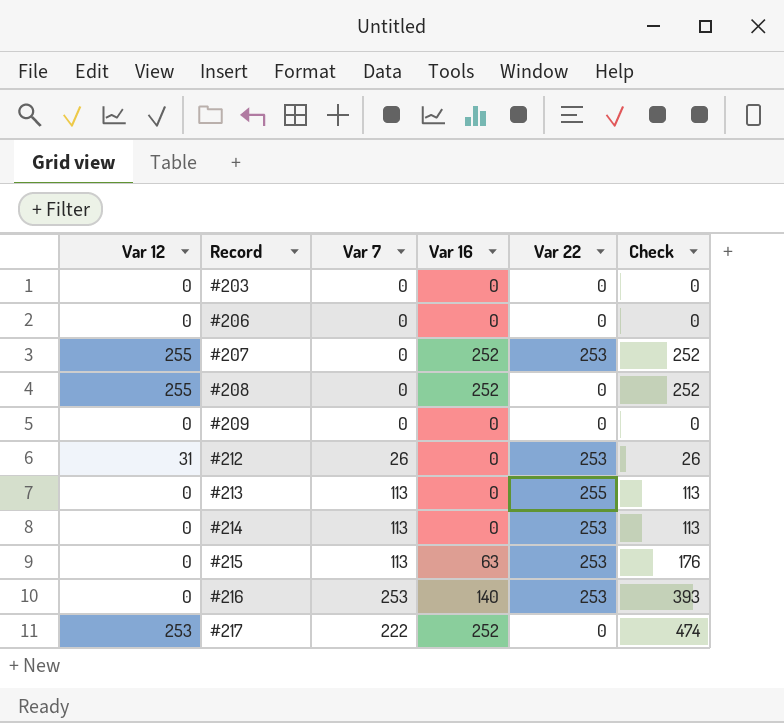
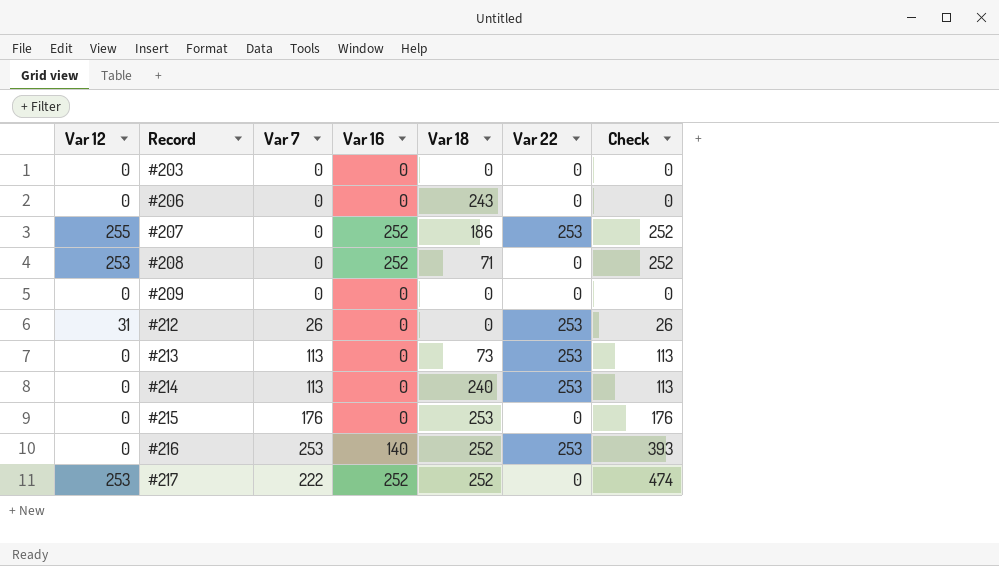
column Var 18 | position: none -> 5
#208 | Var 12: 255 -> 253
#213 | Var 22: 255 -> 253
#215 | Var 7: 113 -> 176
#215 | Var 16: 63 -> 0
#215 | Var 22: 253 -> 0

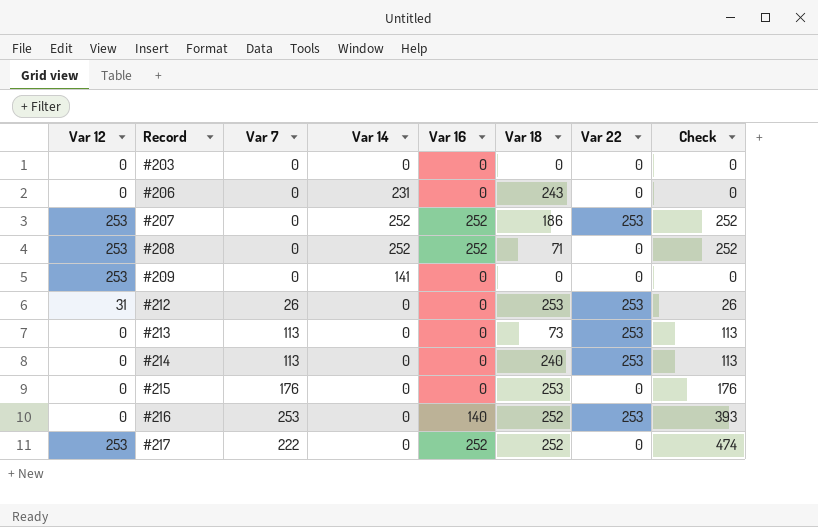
column Var 14 | position: none -> 4
#207 | Var 12: 255 -> 253
#209 | Var 12: 0 -> 253
#212 | Var 18: 0 -> 253

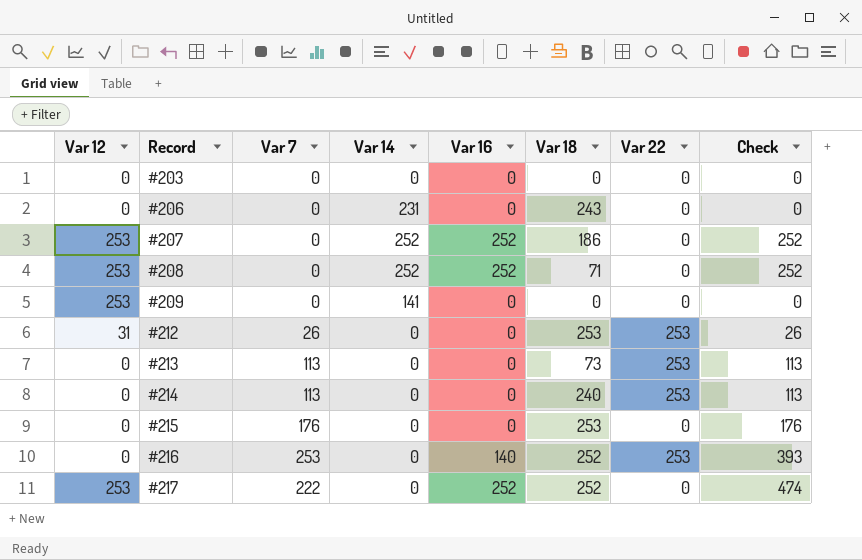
#207 | Var 22: 253 -> 0

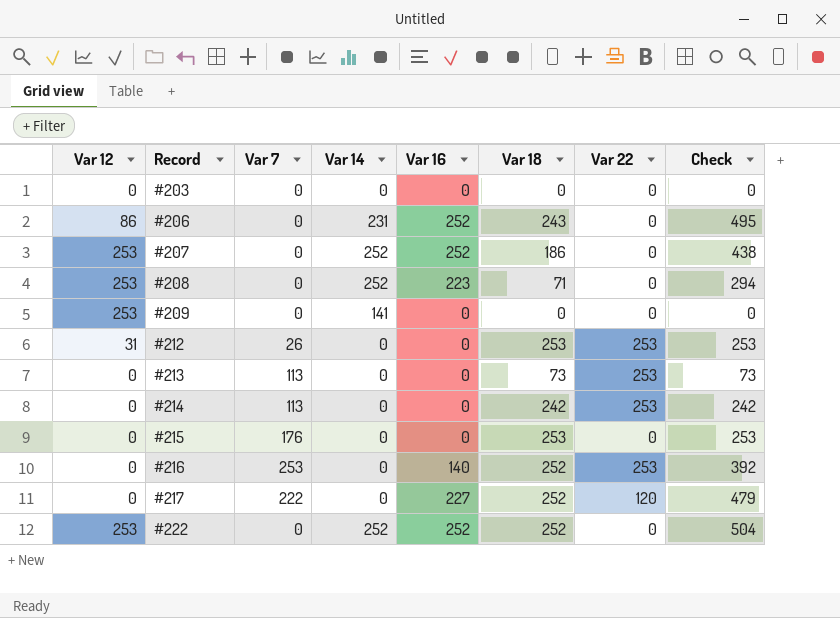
column Check | formula: [Var 7] + [Var 16] -> [Var 16] + [Var 18]
#206 | Var 12: 0 -> 86
#206 | Var 16: 0 -> 252
#208 | Var 16: 252 -> 223
#214 | Var 18: 240 -> 242
#217 | Var 12: 253 -> 0
#217 | Var 16: 252 -> 227
#217 | Var 22: 0 -> 120
row #222: none -> 253 | 0 | 252 | 252 | 252 | 0 | 504

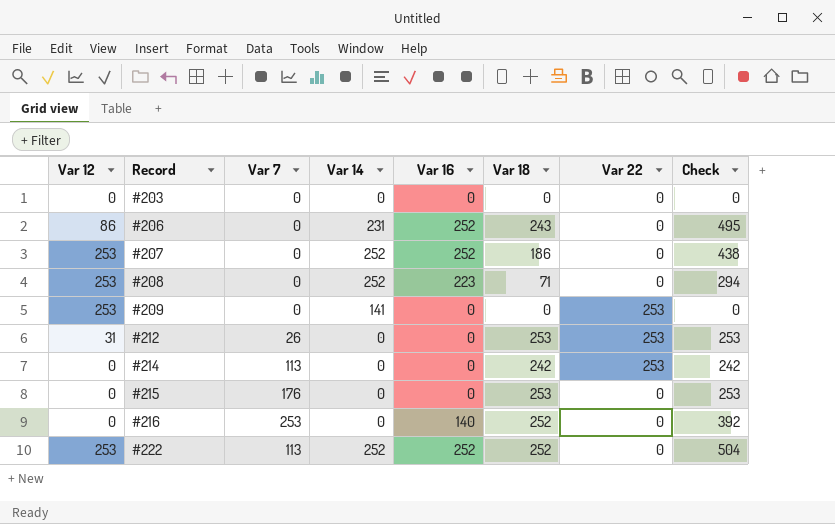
row #213: 0 | 113 | 0 | 0 | 73 | 253 | 73 -> none
row #217: 0 | 222 | 0 | 227 | 252 | 120 | 479 -> none
#209 | Var 22: 0 -> 253
#216 | Var 22: 253 -> 0
#222 | Var 7: 0 -> 113

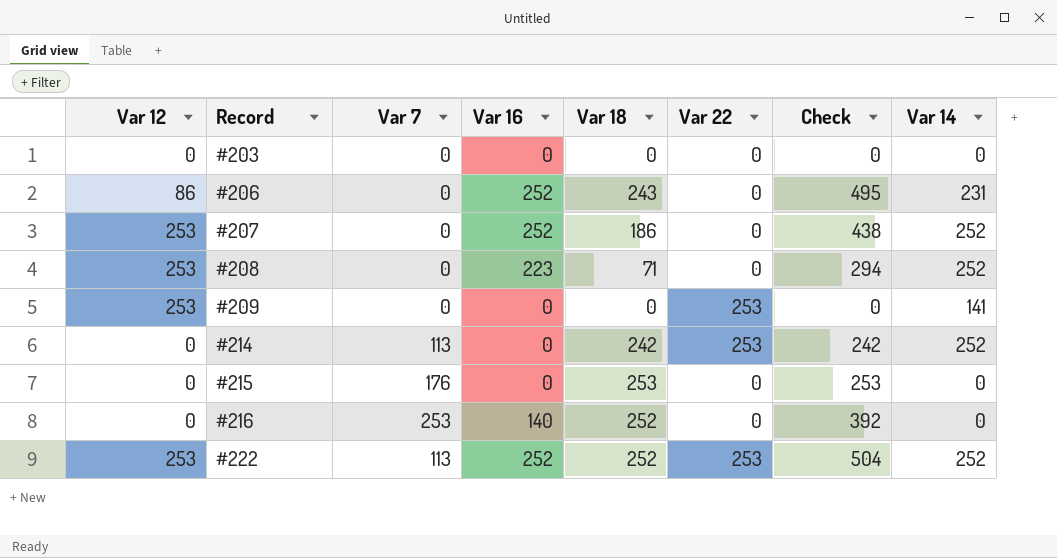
column Var 14 | position: 4 -> 8
row #212: 31 | 26 | 0 | 0 | 253 | 253 | 253 -> none
#214 | Var 14: 0 -> 252
#222 | Var 22: 0 -> 253

